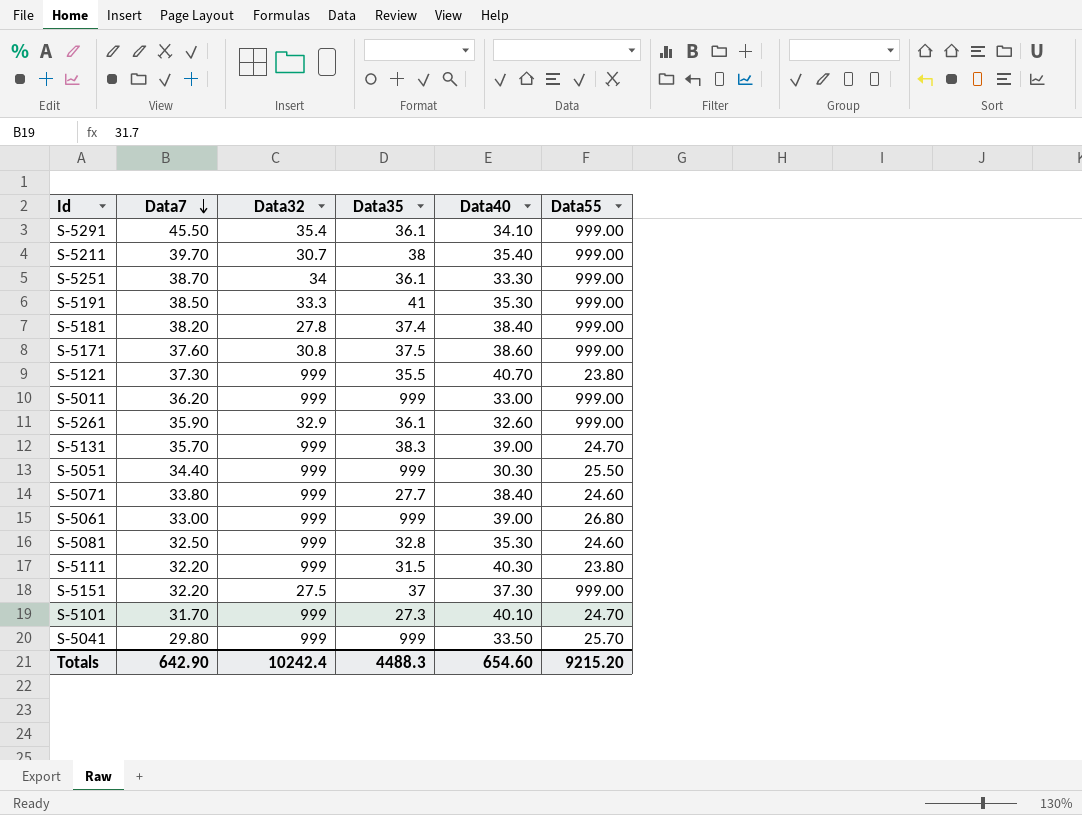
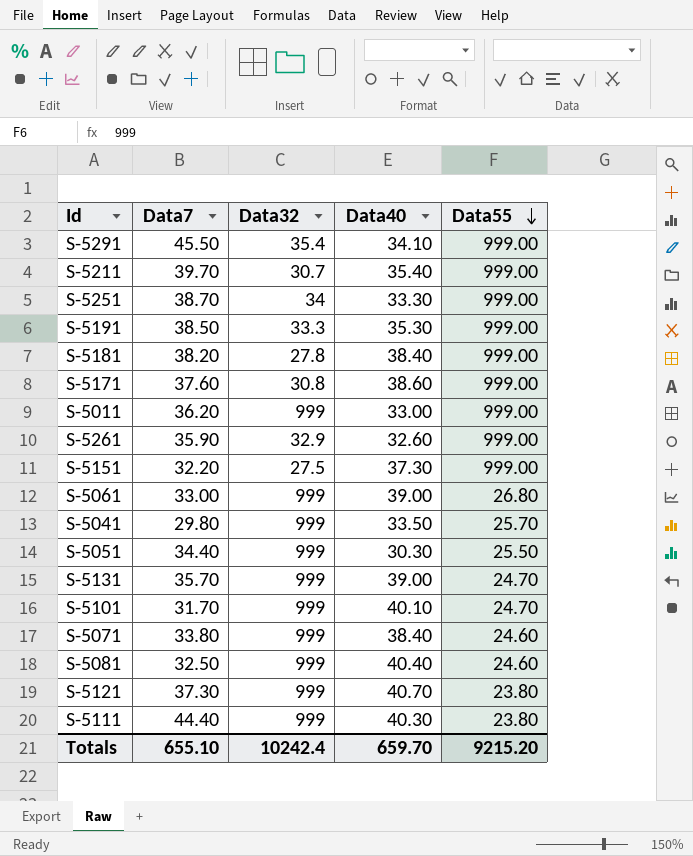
row order: Data7 descending -> Data55 descending
column Data35 | position: 4 -> none
S-5081 | Data40: 35.30 -> 40.40
S-5111 | Data7: 32.20 -> 44.40
Totals | Data7: 642.90 -> 655.10
Totals | Data40: 654.60 -> 659.70

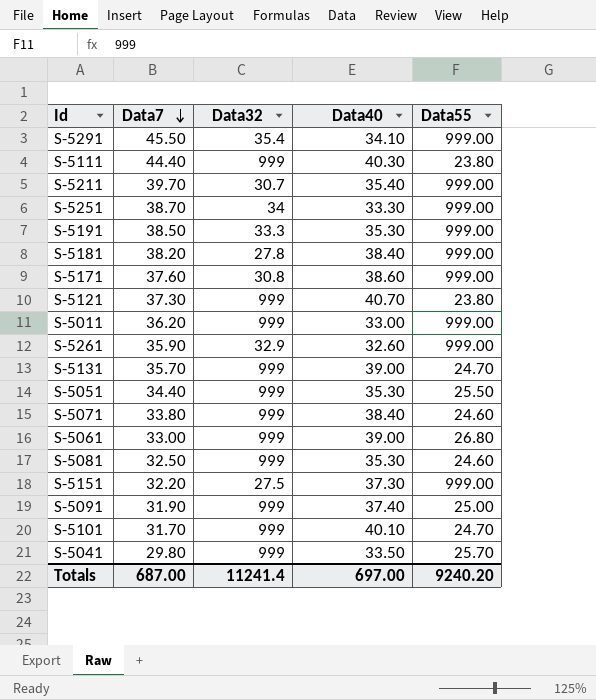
row order: Data55 descending -> Data7 descending
S-5051 | Data40: 30.30 -> 35.30
S-5081 | Data40: 40.40 -> 35.30
row S-5091: none -> 31.90 | 999 | 37.40 | 25.00
Totals | Data7: 655.10 -> 687.00
Totals | Data32: 10242.4 -> 11241.4
Totals | Data40: 659.70 -> 697.00
Totals | Data55: 9215.20 -> 9240.20

